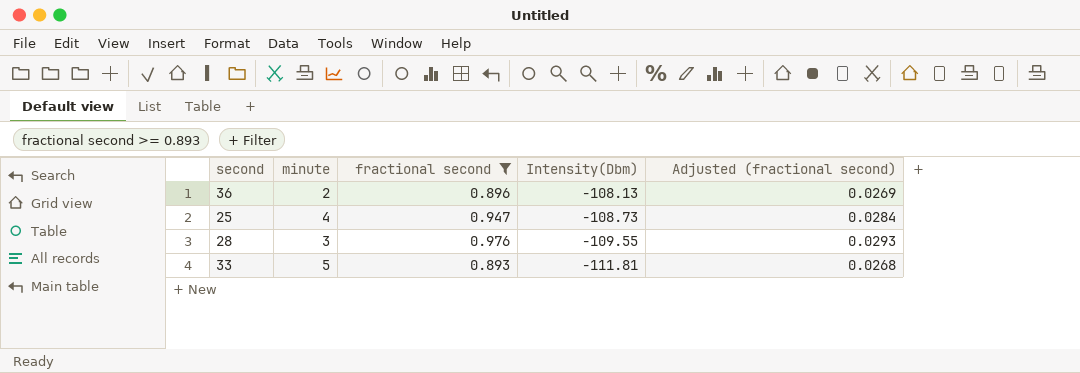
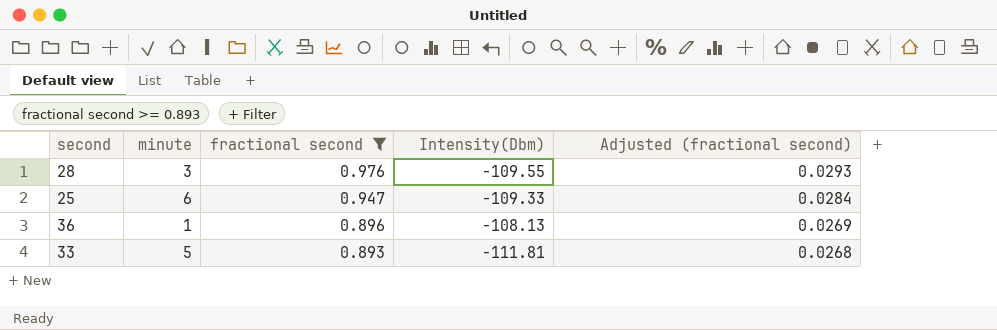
row order: Intensity(Dbm) descending -> fractional second descending
25 | minute: 4 -> 6
25 | Intensity(Dbm): -108.73 -> -109.33
36 | minute: 2 -> 1

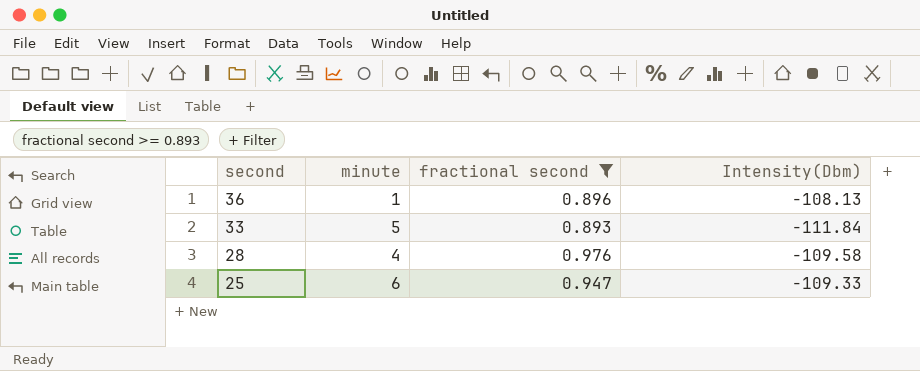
row order: fractional second descending -> second descending
column Adjusted (fractional second) | formula: [fractional second] * 0.03 -> none
33 | Intensity(Dbm): -111.81 -> -111.84
28 | minute: 3 -> 4
28 | Intensity(Dbm): -109.55 -> -109.58

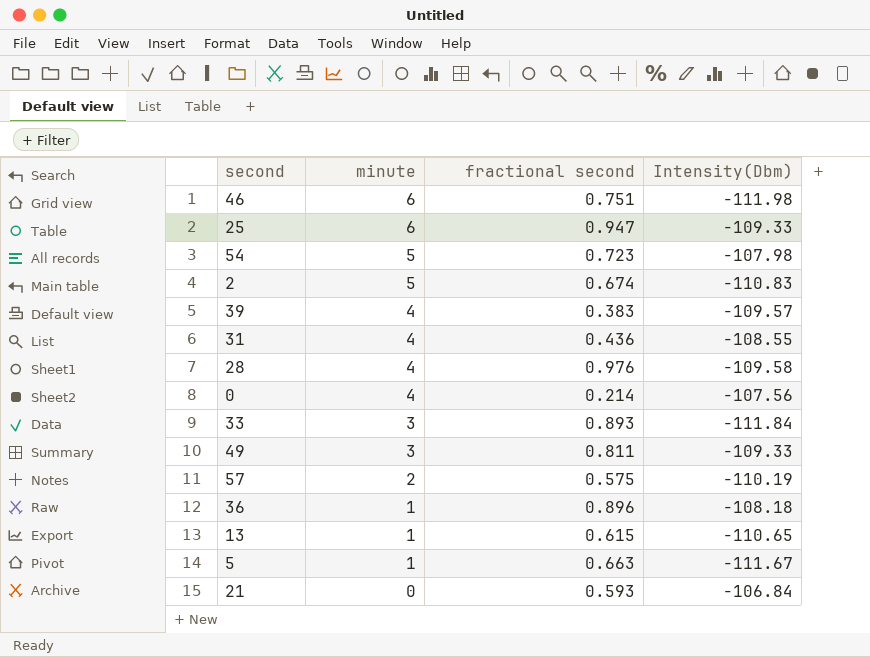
filter: fractional second >= 0.893 -> none
row order: second descending -> minute descending
33 | minute: 5 -> 3
36 | Intensity(Dbm): -108.13 -> -108.18

